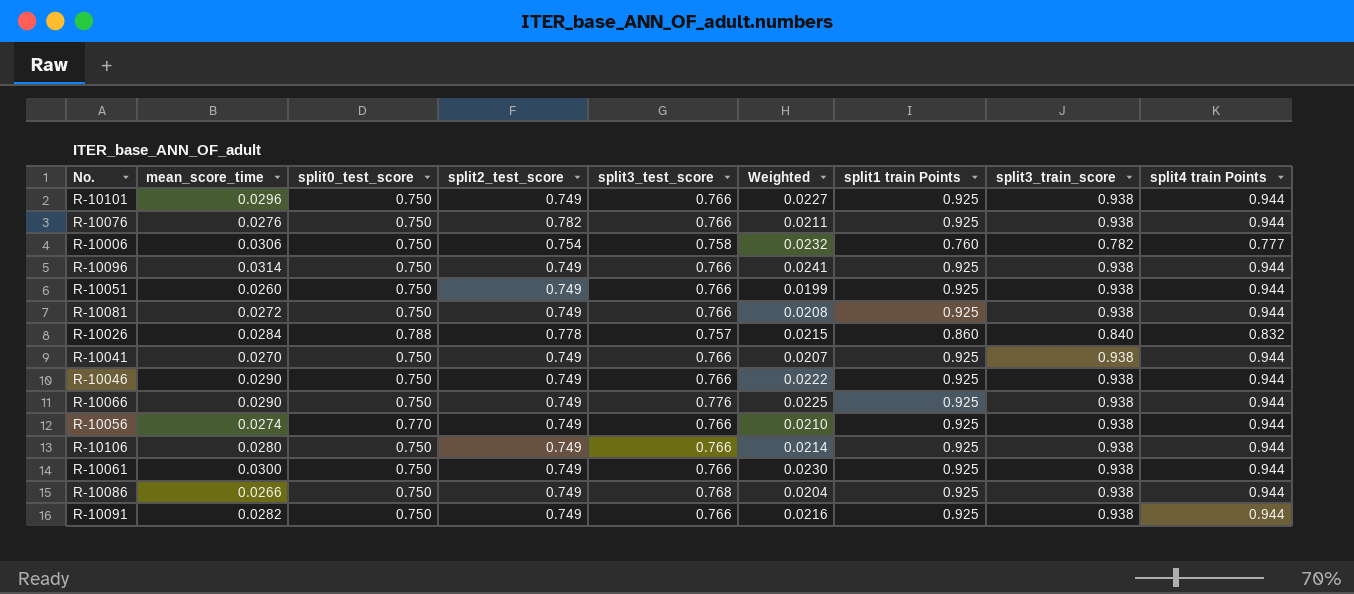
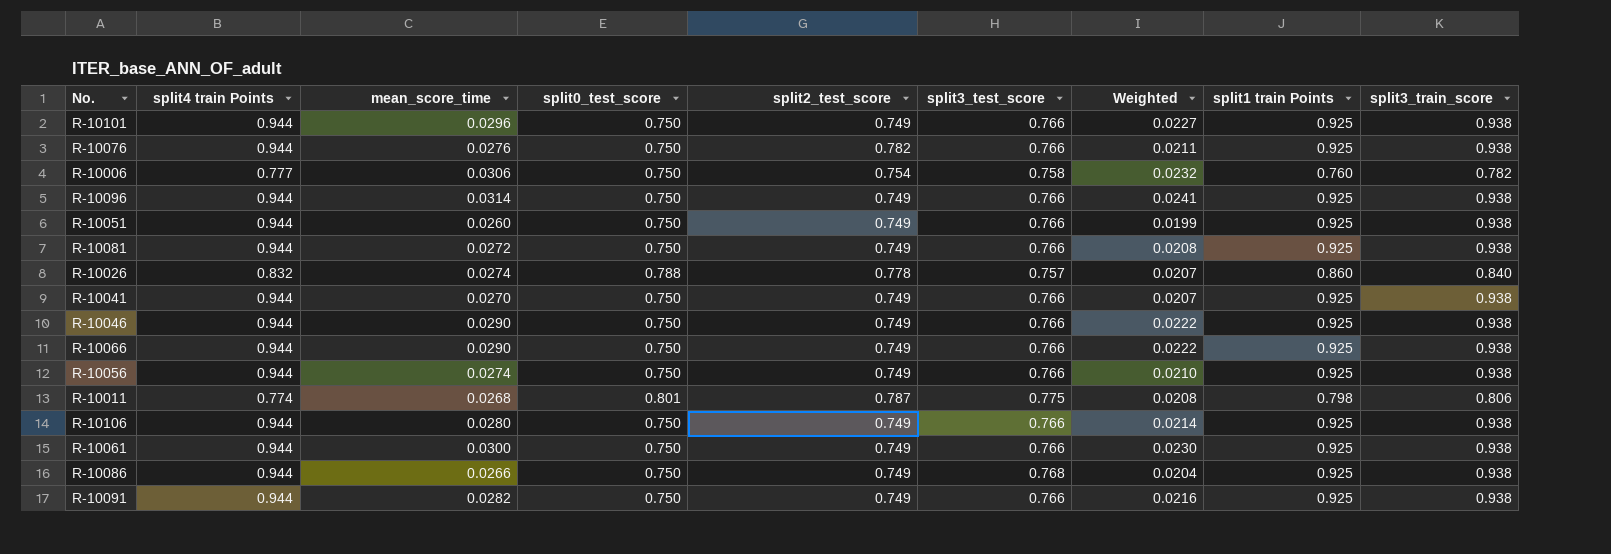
column split4 train Points | position: 9 -> 2
R-10026 | mean_score_time: 0.0284 -> 0.0274
R-10026 | Weighted: 0.0215 -> 0.0207
R-10066 | split3_test_score: 0.776 -> 0.766
R-10066 | Weighted: 0.0225 -> 0.0222
R-10056 | split0_test_score: 0.770 -> 0.750
row R-10011: none -> 0.774 | 0.0268 | 0.801 | 0.787 | 0.775 | 0.0208 | 0.798 | 0.806

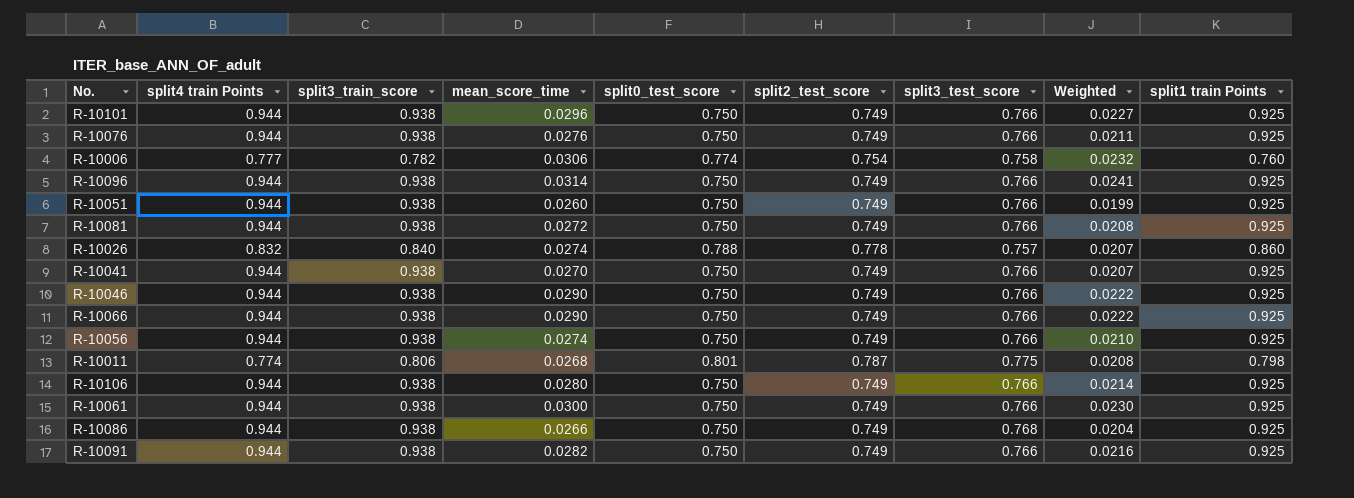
column split3_train_score | position: 9 -> 3
R-10076 | split2_test_score: 0.782 -> 0.749
R-10006 | split0_test_score: 0.750 -> 0.774

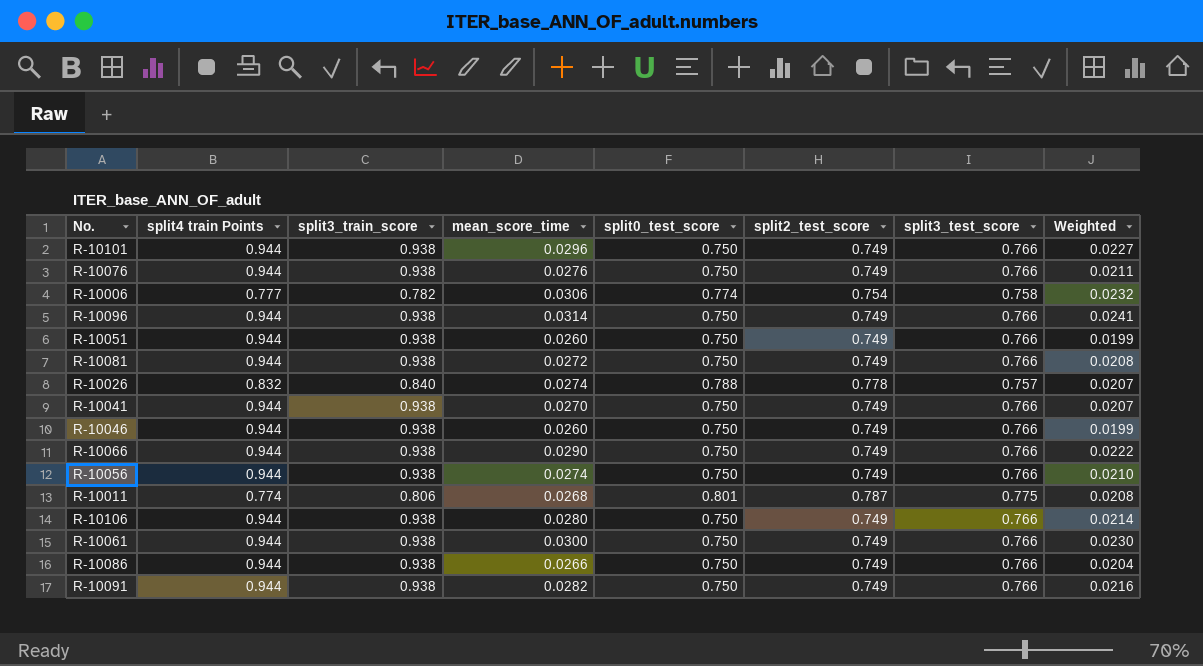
column split1 train Points | position: 9 -> none
R-10046 | mean_score_time: 0.0290 -> 0.0260
R-10046 | Weighted: 0.0222 -> 0.0199
R-10086 | split3_test_score: 0.768 -> 0.766

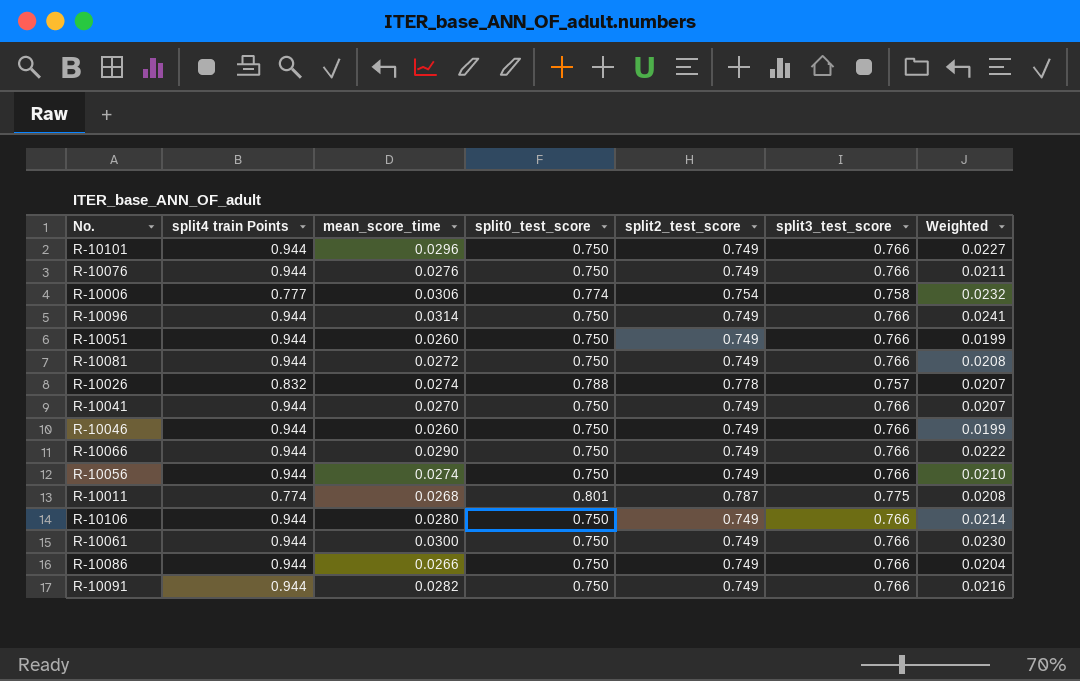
column split3_train_score | position: 3 -> none

